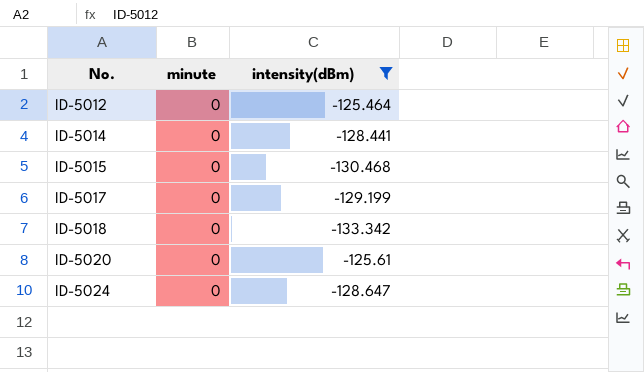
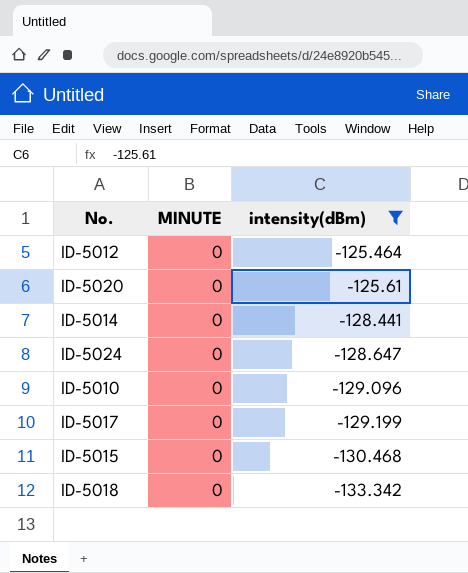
row order: No. ascending -> intensity(dBm) descending
column name: minute -> MINUTE
row ID-5010: none -> 0 | -129.096

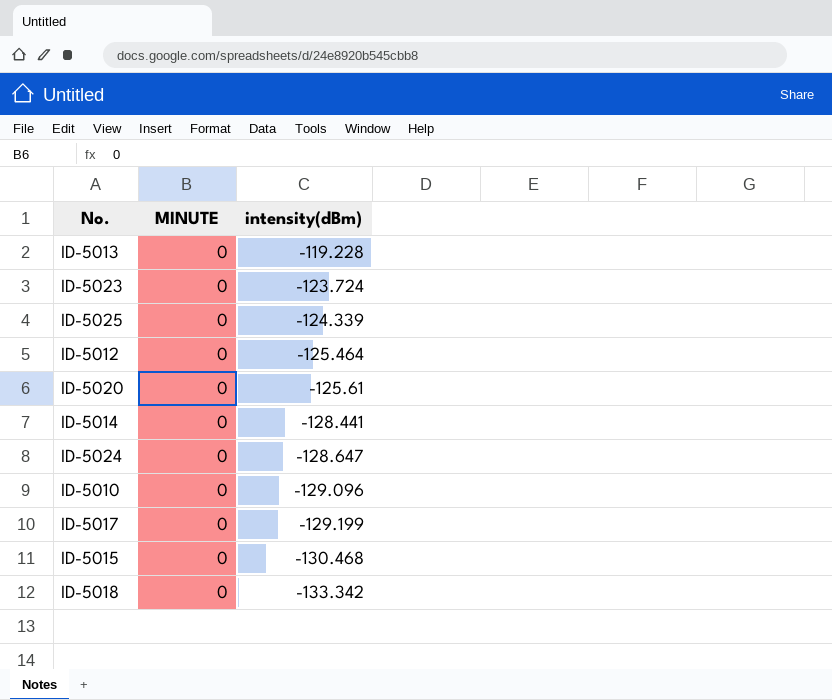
filter: intensity(dBm) <= -125.464 -> none

